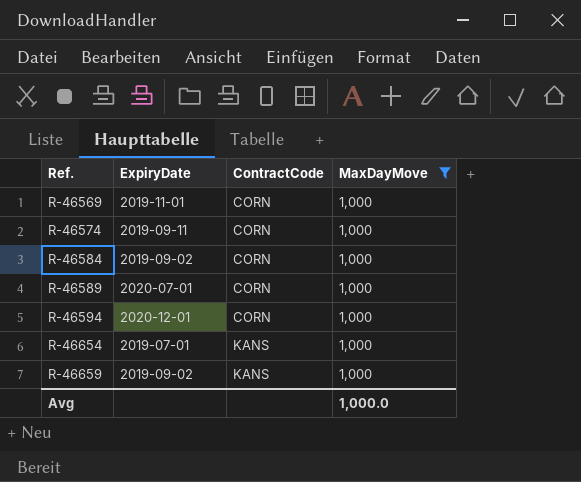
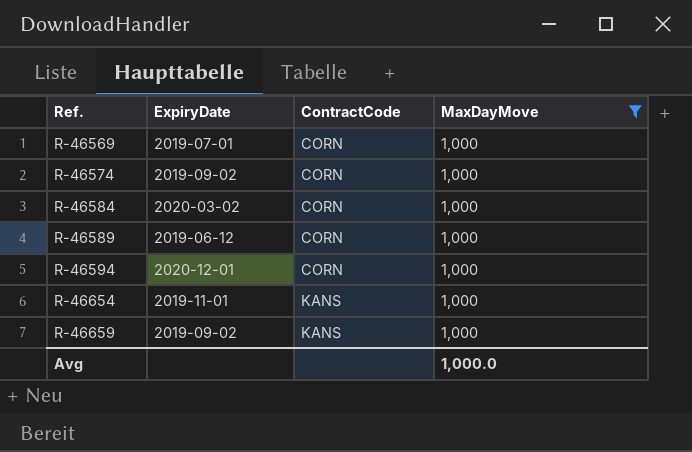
R-46569 | ExpiryDate: 2019-11-01 -> 2019-07-01
R-46574 | ExpiryDate: 2019-09-11 -> 2019-09-02
R-46584 | ExpiryDate: 2019-09-02 -> 2020-03-02
R-46589 | ExpiryDate: 2020-07-01 -> 2019-06-12
R-46654 | ExpiryDate: 2019-07-01 -> 2019-11-01

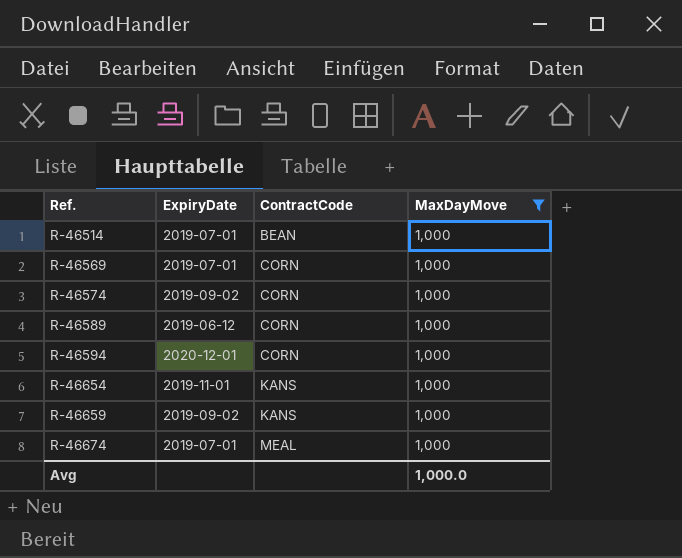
row R-46584: 2020-03-02 | CORN | 1,000 -> none
row R-46514: none -> 2019-07-01 | BEAN | 1,000
row R-46674: none -> 2019-07-01 | MEAL | 1,000

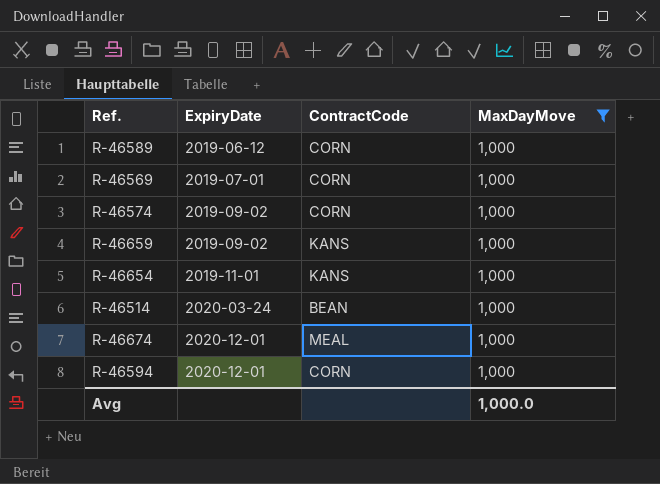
row order: Ref. ascending -> ExpiryDate ascending
R-46514 | ExpiryDate: 2019-07-01 -> 2020-03-24
R-46674 | ExpiryDate: 2019-07-01 -> 2020-12-01

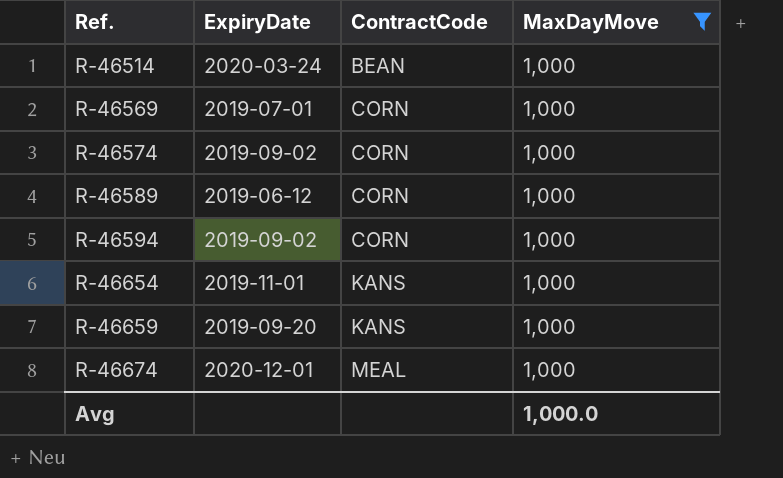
row order: ExpiryDate ascending -> Ref. ascending
R-46594 | ExpiryDate: 2020-12-01 -> 2019-09-02
R-46659 | ExpiryDate: 2019-09-02 -> 2019-09-20

